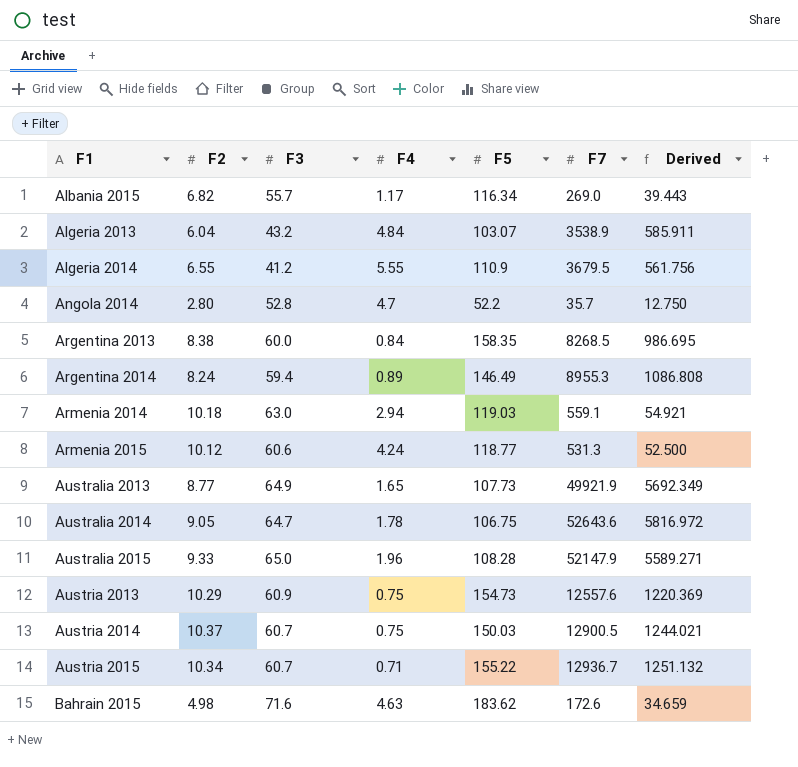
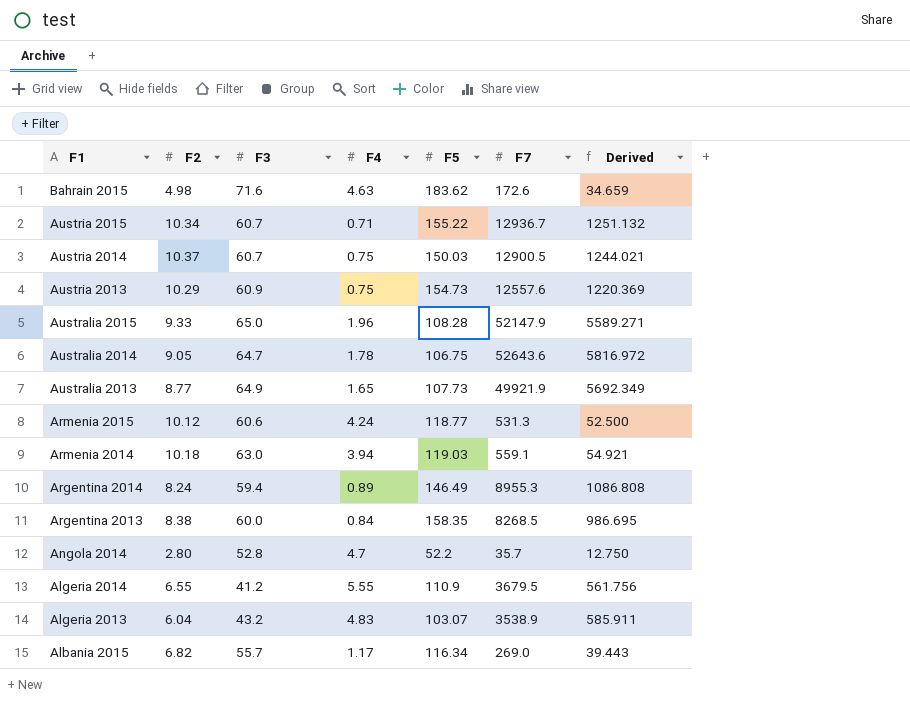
row order: F1 ascending -> F1 descending
Armenia 2014 | F4: 2.94 -> 3.94
Algeria 2013 | F4: 4.84 -> 4.83

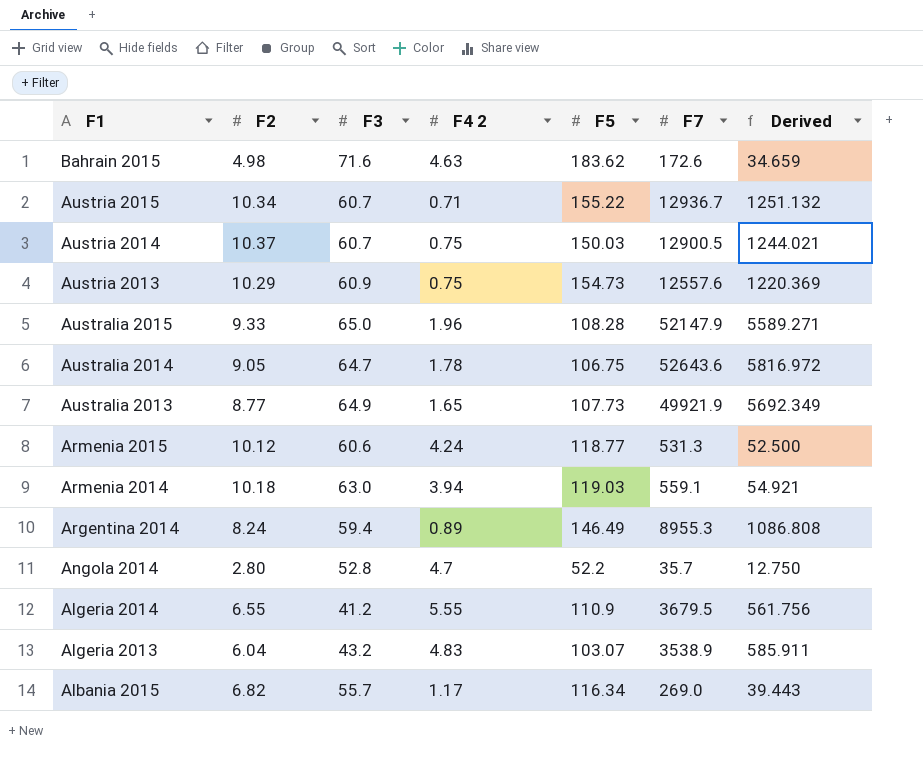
column name: F4 -> F4 2
row Argentina 2013: 8.38 | 60.0 | 0.84 | 158.35 | 8268.5 | 986.695 -> none

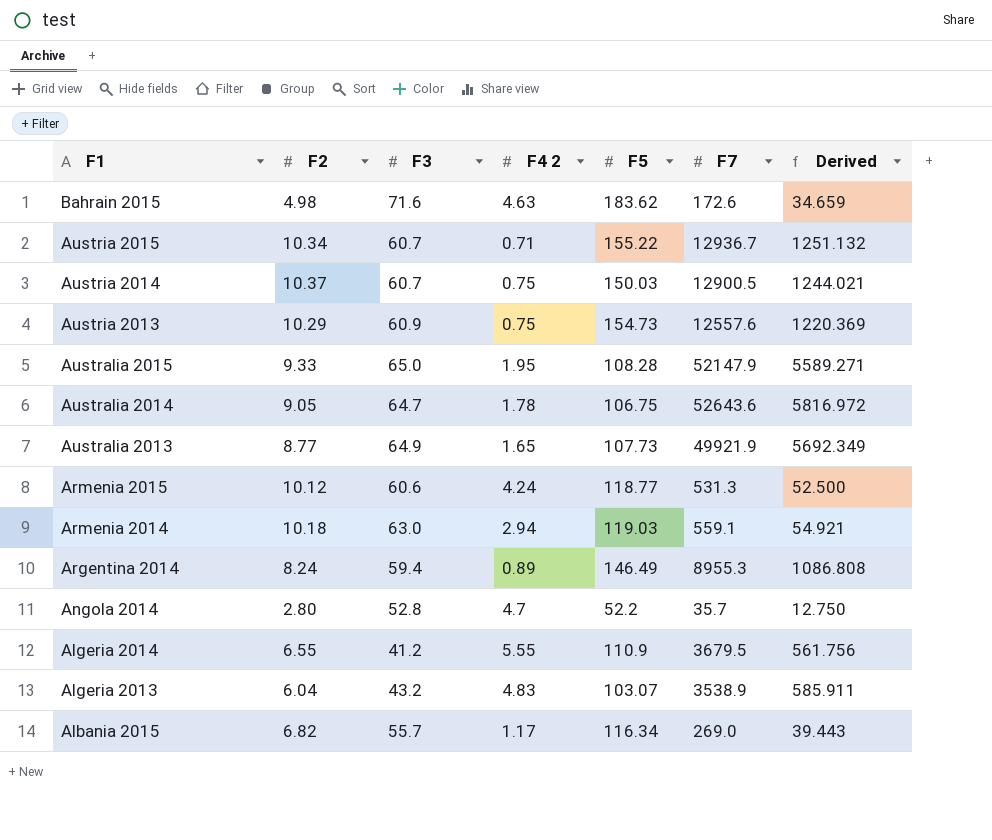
Australia 2015 | F4 2: 1.96 -> 1.95
Armenia 2014 | F4 2: 3.94 -> 2.94

